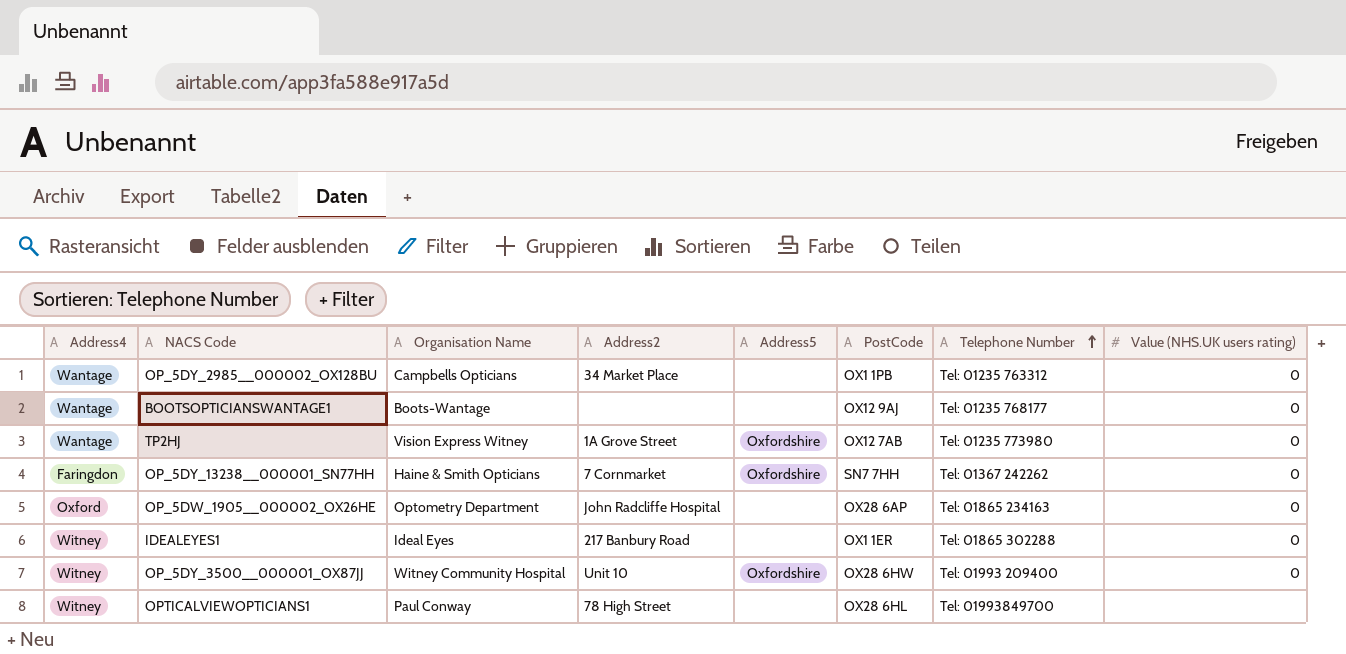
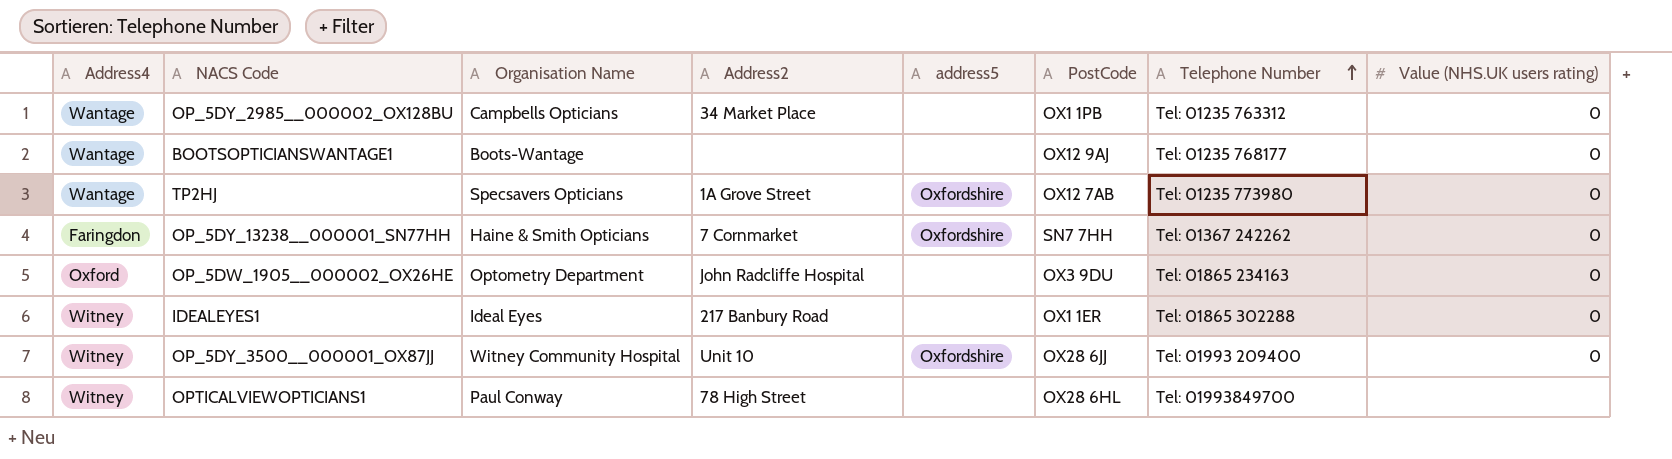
column name: Address5 -> address5
TP2HJ | Organisation Name: Vision Express Witney -> Specsavers Opticians
OP_5DW_1905__000002_OX26HE | PostCode: OX28 6AP -> OX3 9DU
OP_5DY_3500__000001_OX87JJ | PostCode: OX28 6HW -> OX28 6JJ

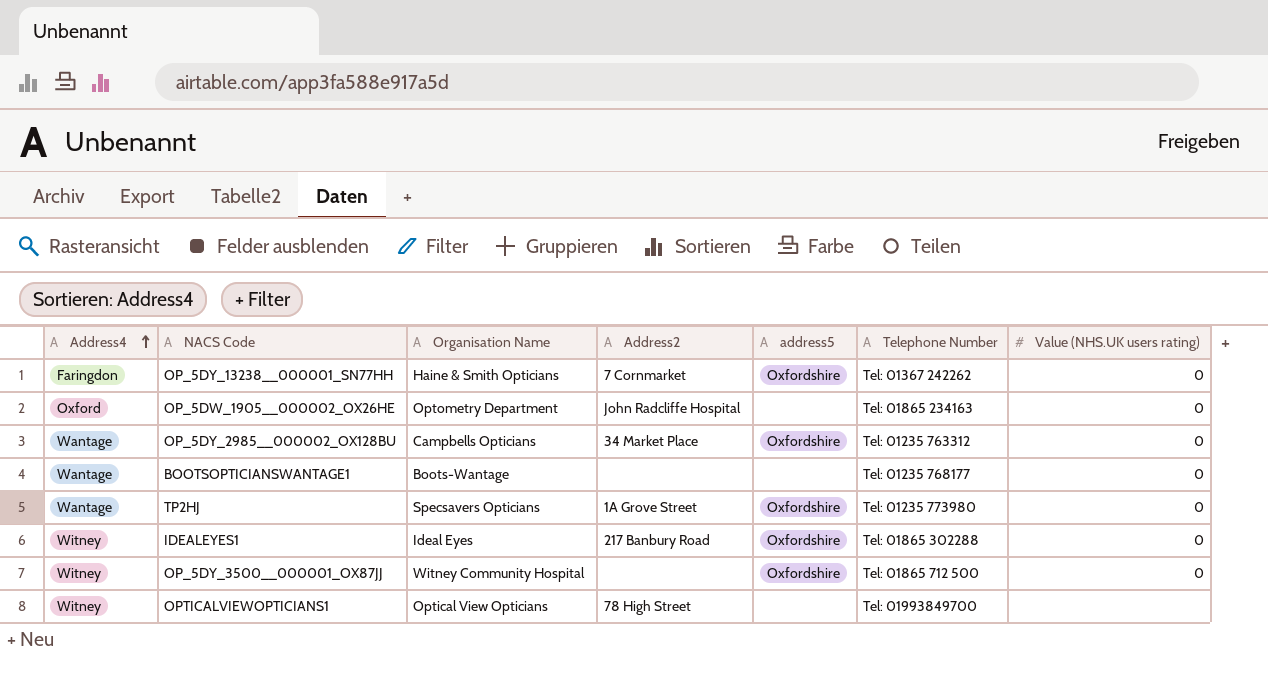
row order: Telephone Number ascending -> Address4 ascending
column PostCode | position: 6 -> none
OP_5DY_2985__000002_OX128BU | address5: none -> Oxfordshire
IDEALEYES1 | address5: none -> Oxfordshire
OP_5DY_3500__000001_OX87JJ | Address2: Unit 10 -> none
OP_5DY_3500__000001_OX87JJ | Telephone Number: Tel: 01993 209400 -> Tel: 01865 712 500
OPTICALVIEWOPTICIANS1 | Organisation Name: Paul Conway -> Optical View Opticians

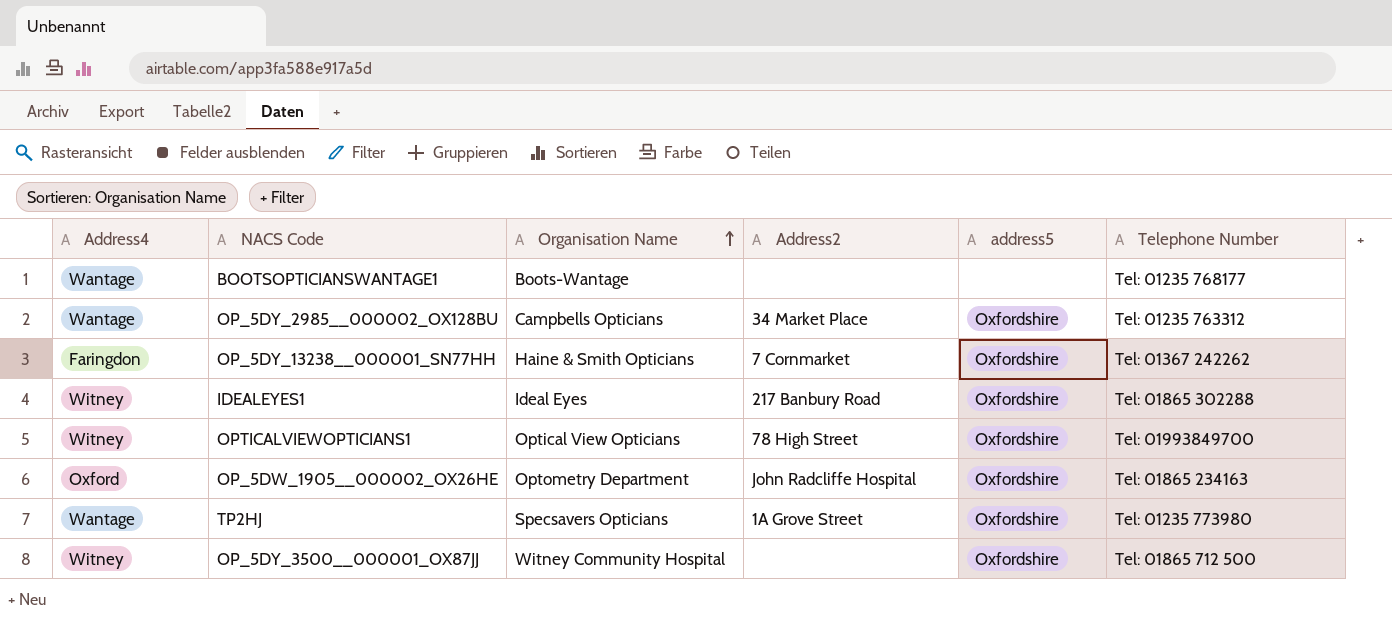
row order: Address4 ascending -> Organisation Name ascending
column Value (NHS.UK users rating) | position: 7 -> none
OPTICALVIEWOPTICIANS1 | address5: none -> Oxfordshire
OP_5DW_1905__000002_OX26HE | address5: none -> Oxfordshire

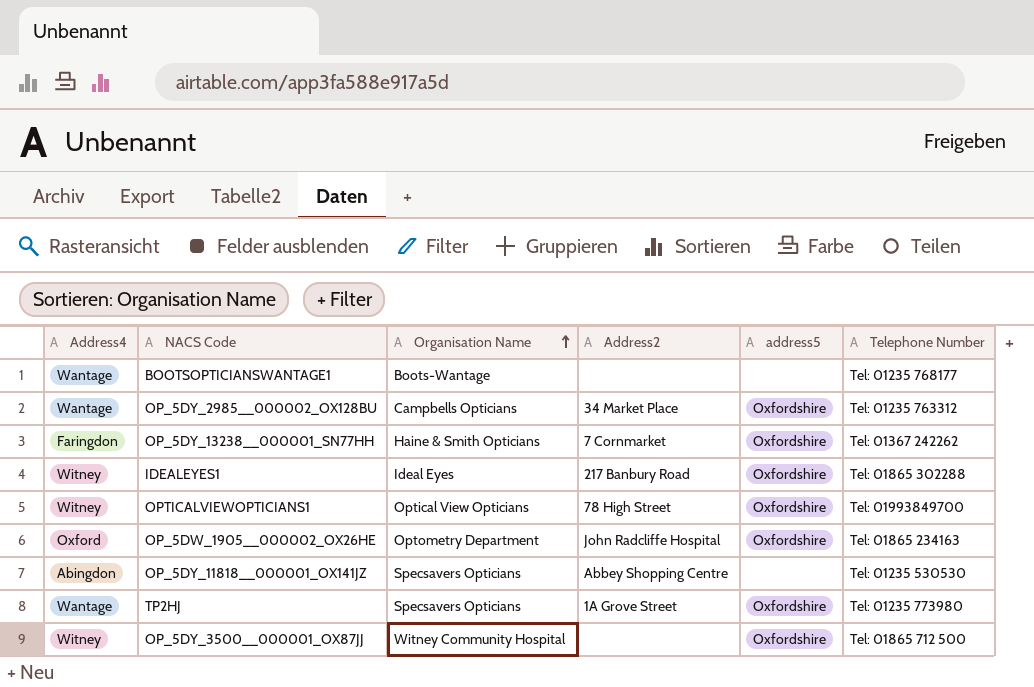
row OP_5DY_11818__000001_OX141JZ: none -> Abingdon | Specsavers Opticians | Abbey Shopping Centre | none | Tel: 01235 530530

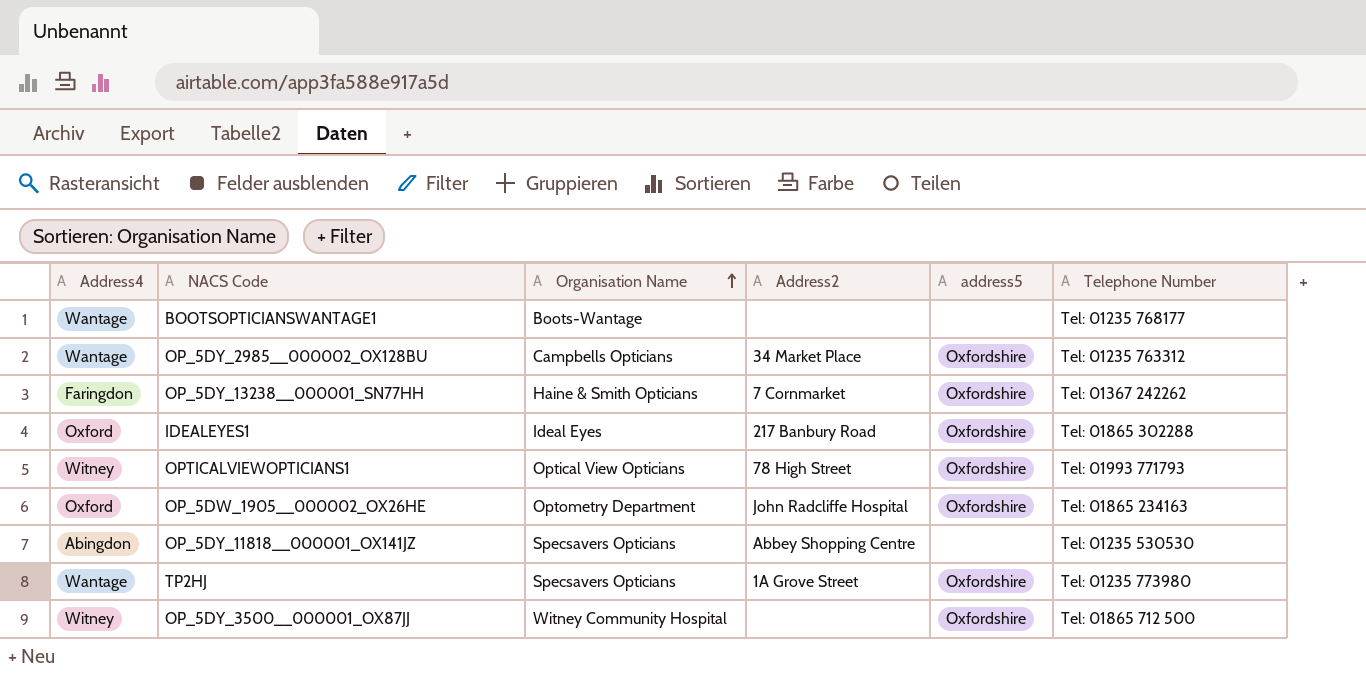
IDEALEYES1 | Address4: Witney -> Oxford
OPTICALVIEWOPTICIANS1 | Telephone Number: Tel: 01993849700 -> Tel: 01993 771793

